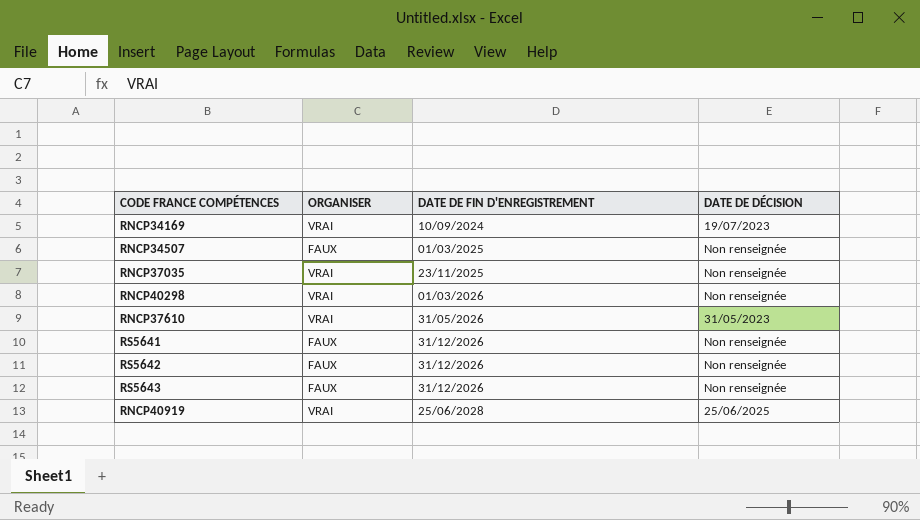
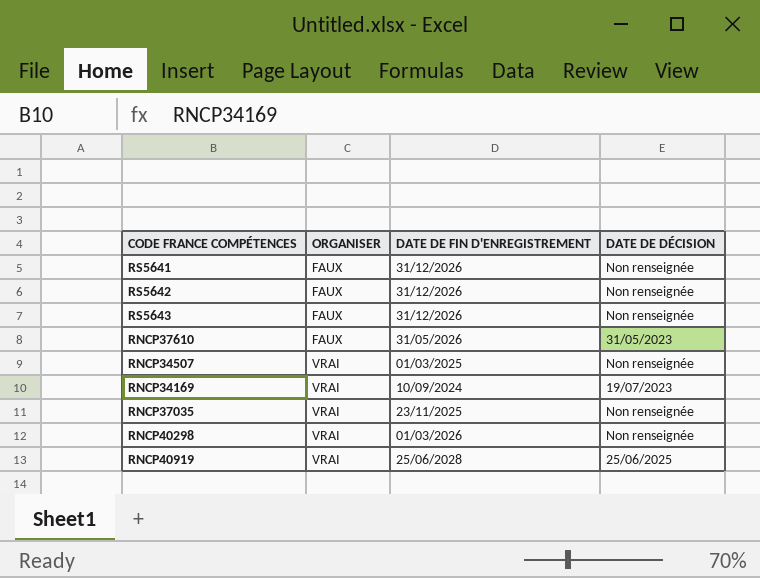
row order: DATE DE FIN D'ENREGISTREMENT ascending -> ORGANISER ascending
RNCP37610 | ORGANISER: VRAI -> FAUX
RNCP34507 | ORGANISER: FAUX -> VRAI

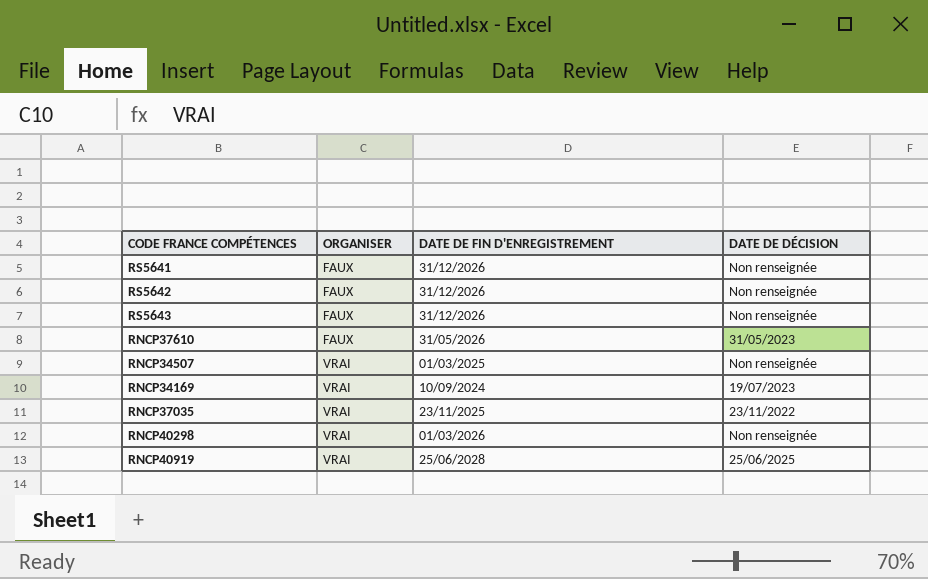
RNCP37035 | DATE DE DÉCISION: Non renseignée -> 23/11/2022

